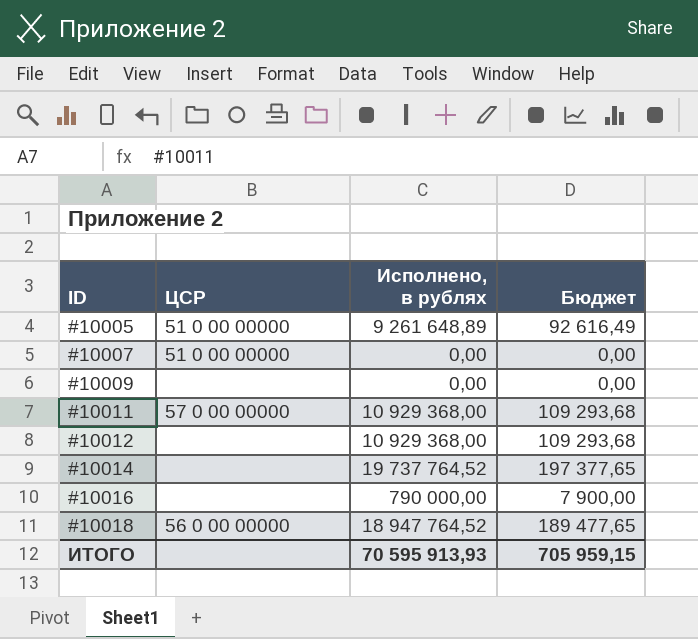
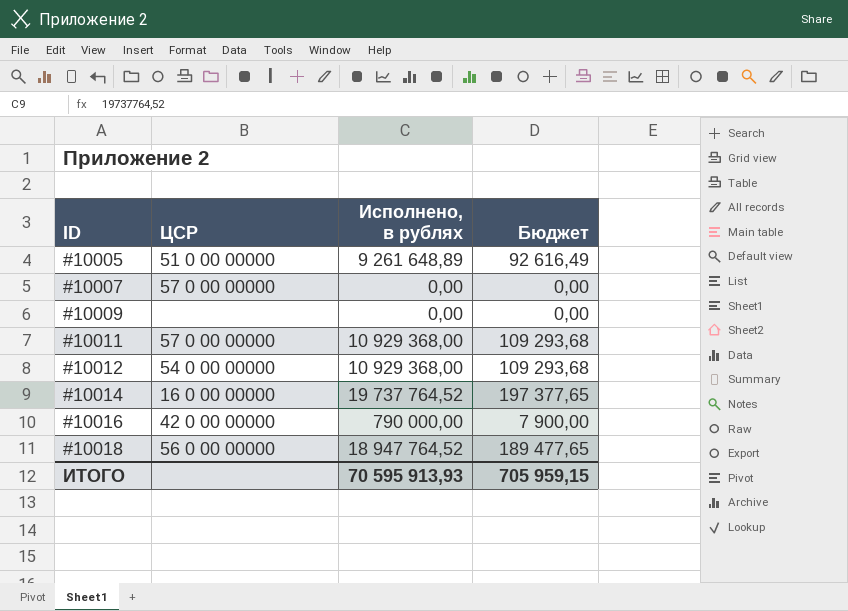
#10007 | ЦСР: 51 0 00 00000 -> 57 0 00 00000
#10012 | ЦСР: none -> 54 0 00 00000
#10014 | ЦСР: none -> 16 0 00 00000
#10016 | ЦСР: none -> 42 0 00 00000

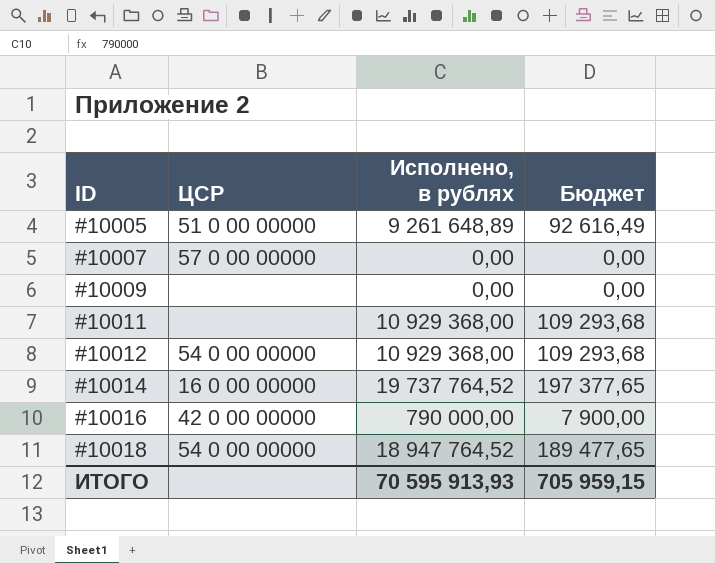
#10011 | ЦСР: 57 0 00 00000 -> none
#10018 | ЦСР: 56 0 00 00000 -> 54 0 00 00000

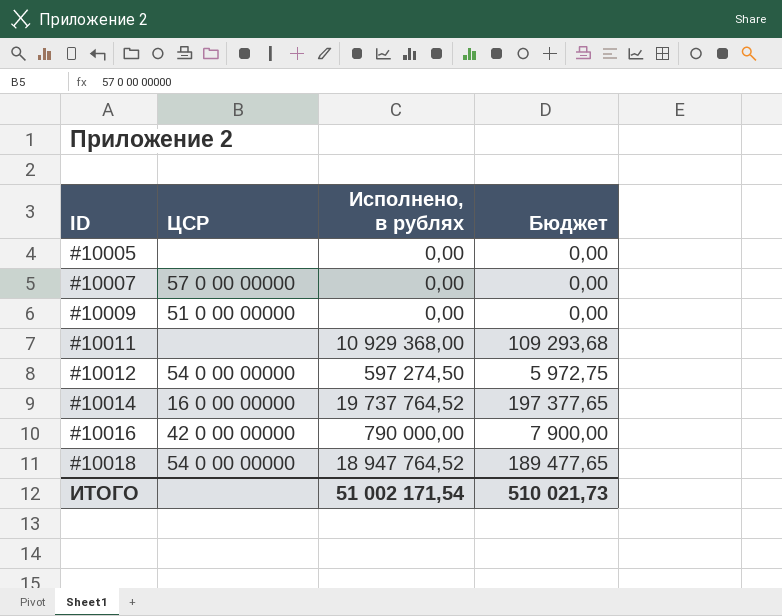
#10005 | ЦСР: 51 0 00 00000 -> none
#10005 | Исполнено, в рублях: 9 261 648,89 -> 0,00
#10005 | Бюджет: 92 616,49 -> 0,00
#10009 | ЦСР: none -> 51 0 00 00000
#10012 | Исполнено, в рублях: 10 929 368,00 -> 597 274,50
#10012 | Бюджет: 109 293,68 -> 5 972,75
ИТОГО | Исполнено, в рублях: 70 595 913,93 -> 51 002 171,54
ИТОГО | Бюджет: 705 959,15 -> 510 021,73

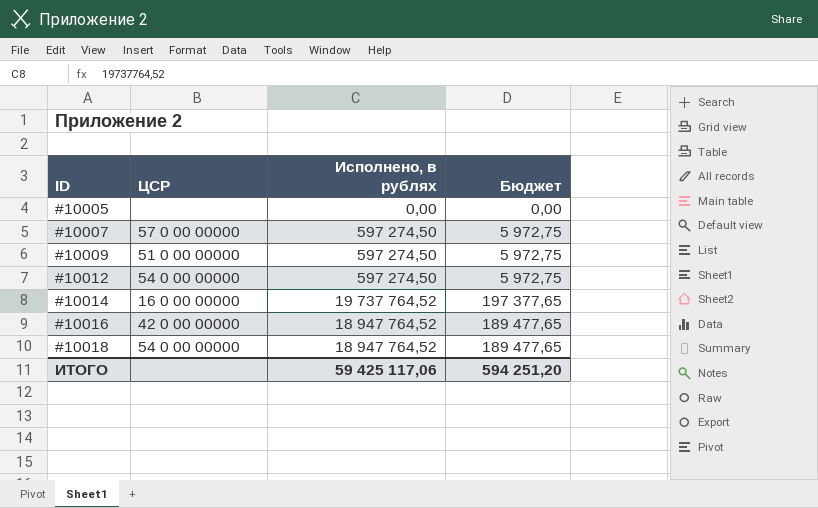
row #10011: none | 10 929 368,00 | 109 293,68 -> none
#10007 | Исполнено, в рублях: 0,00 -> 597 274,50
#10007 | Бюджет: 0,00 -> 5 972,75
#10009 | Исполнено, в рублях: 0,00 -> 597 274,50
#10009 | Бюджет: 0,00 -> 5 972,75
#10016 | Исполнено, в рублях: 790 000,00 -> 18 947 764,52
#10016 | Бюджет: 7 900,00 -> 189 477,65
ИТОГО | Исполнено, в рублях: 51 002 171,54 -> 59 425 117,06
ИТОГО | Бюджет: 510 021,73 -> 594 251,20

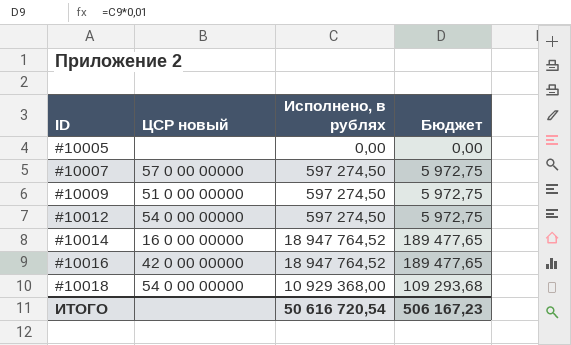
column name: ЦСР -> ЦСР новый
#10014 | Исполнено, в рублях: 19 737 764,52 -> 18 947 764,52
#10014 | Бюджет: 197 377,65 -> 189 477,65
#10018 | Исполнено, в рублях: 18 947 764,52 -> 10 929 368,00
#10018 | Бюджет: 189 477,65 -> 109 293,68
ИТОГО | Исполнено, в рублях: 59 425 117,06 -> 50 616 720,54
ИТОГО | Бюджет: 594 251,20 -> 506 167,23

